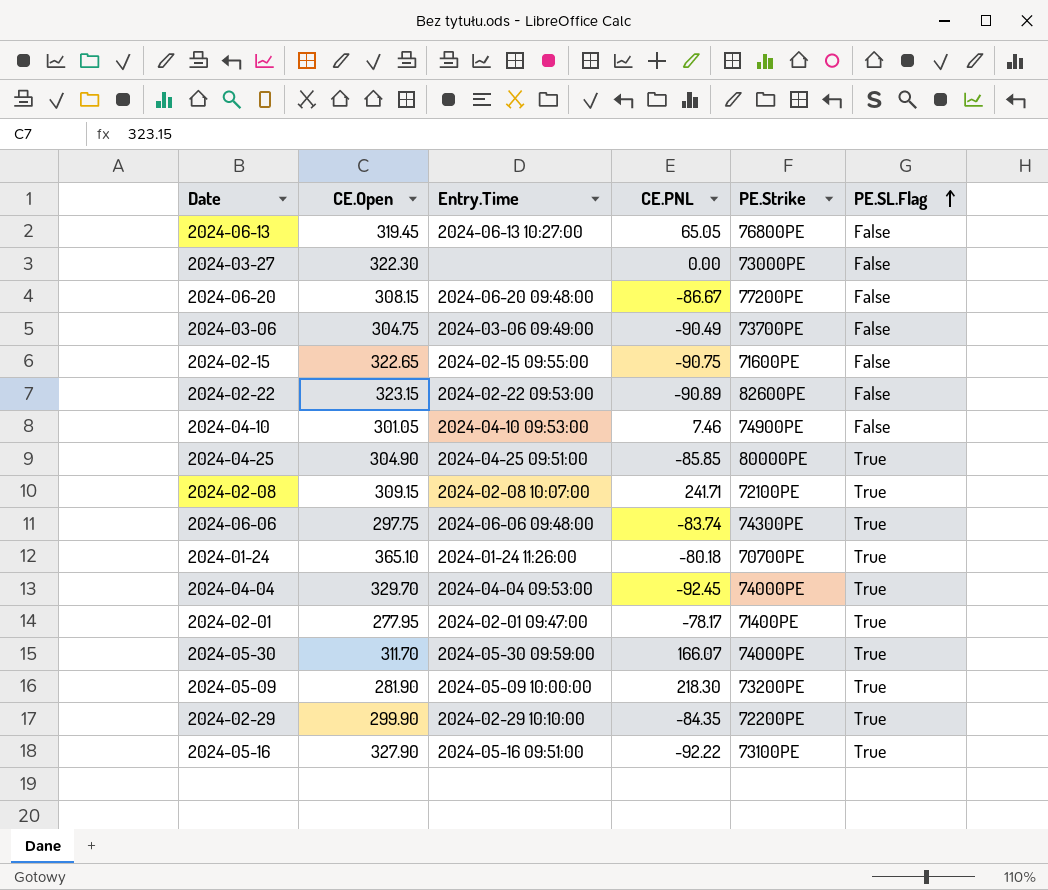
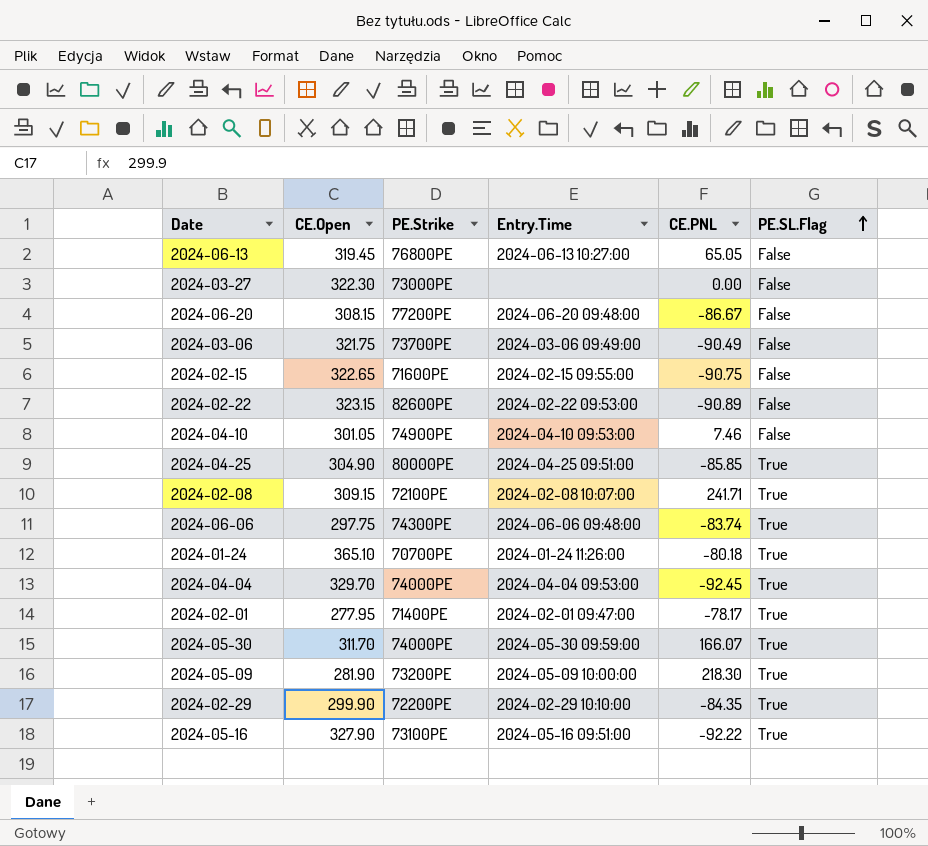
column PE.Strike | position: 5 -> 3
2024-03-06 | CE.Open: 304.75 -> 321.75

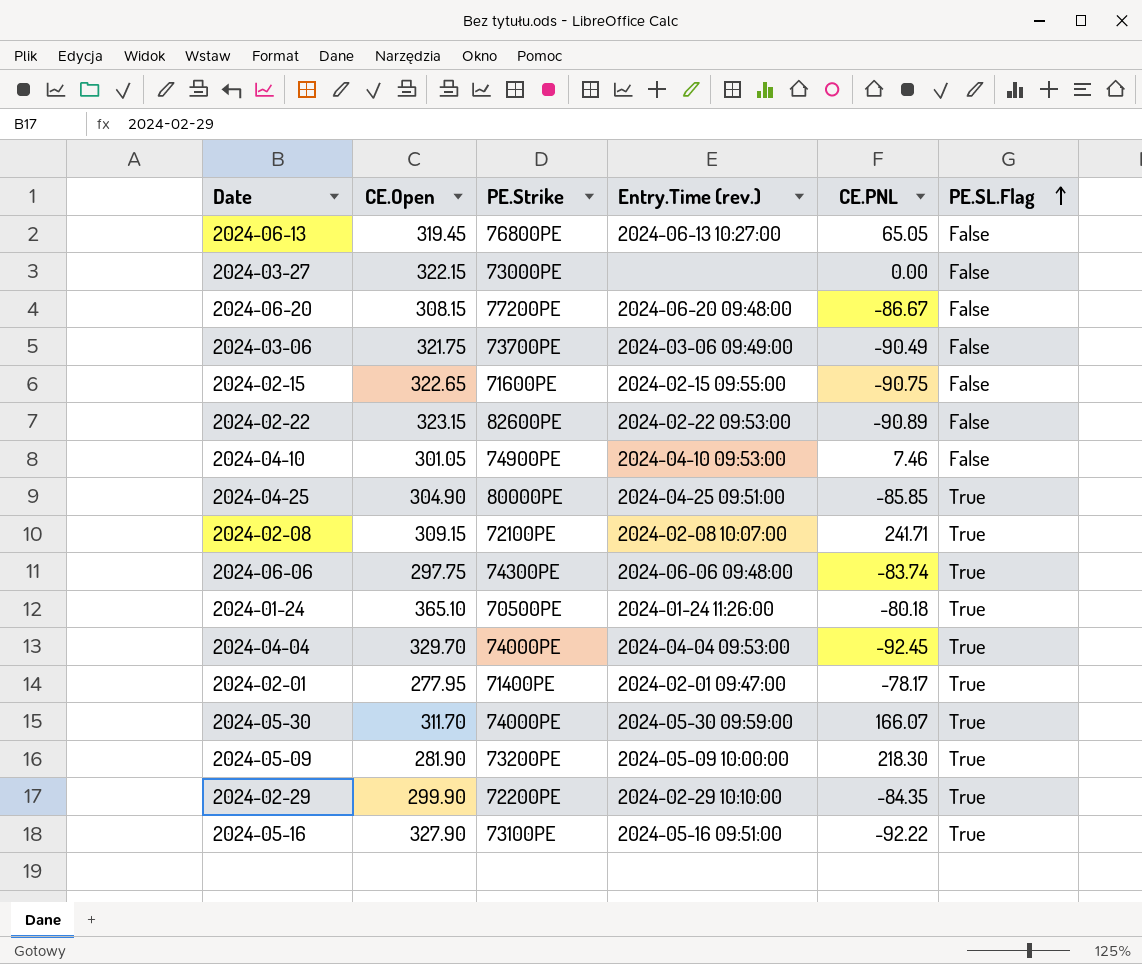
column name: Entry.Time -> Entry.Time (rev.)
2024-03-27 | CE.Open: 322.30 -> 322.15
2024-01-24 | PE.Strike: 70700PE -> 70500PE

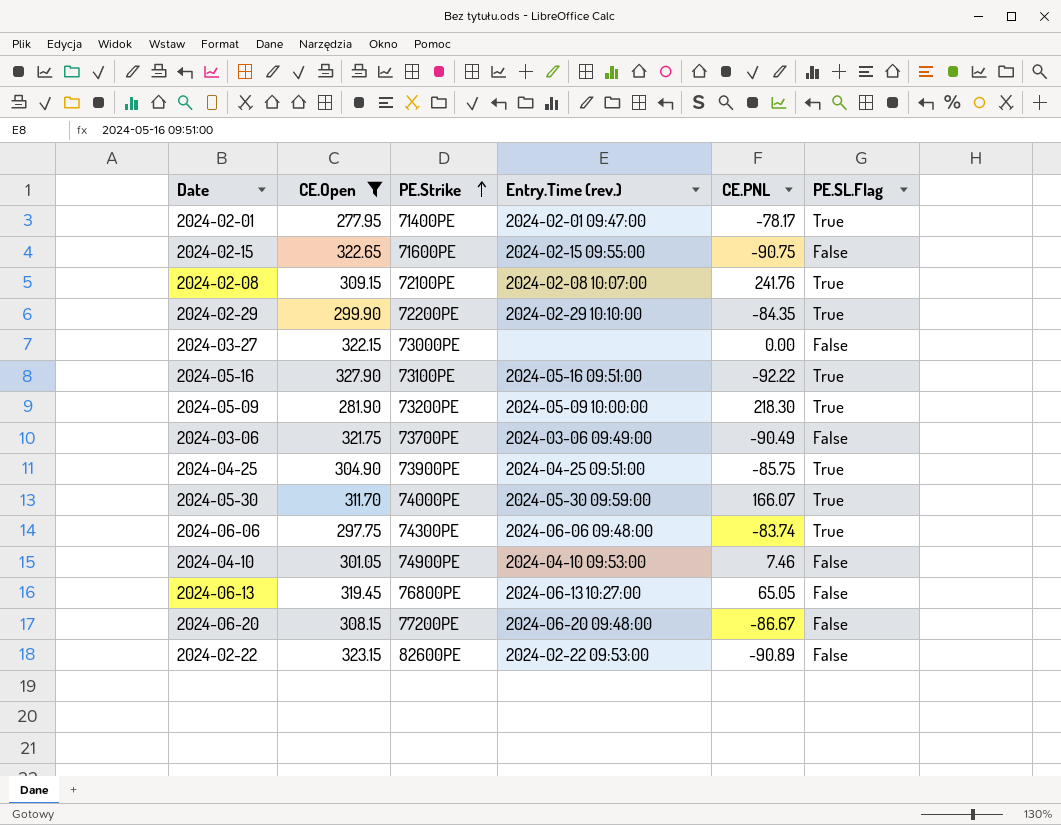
filter: none -> CE.Open <= 327.90
row order: PE.SL.Flag ascending -> PE.Strike ascending
2024-02-08 | CE.PNL: 241.71 -> 241.76
2024-04-25 | PE.Strike: 80000PE -> 73900PE
2024-04-25 | CE.PNL: -85.85 -> -85.75

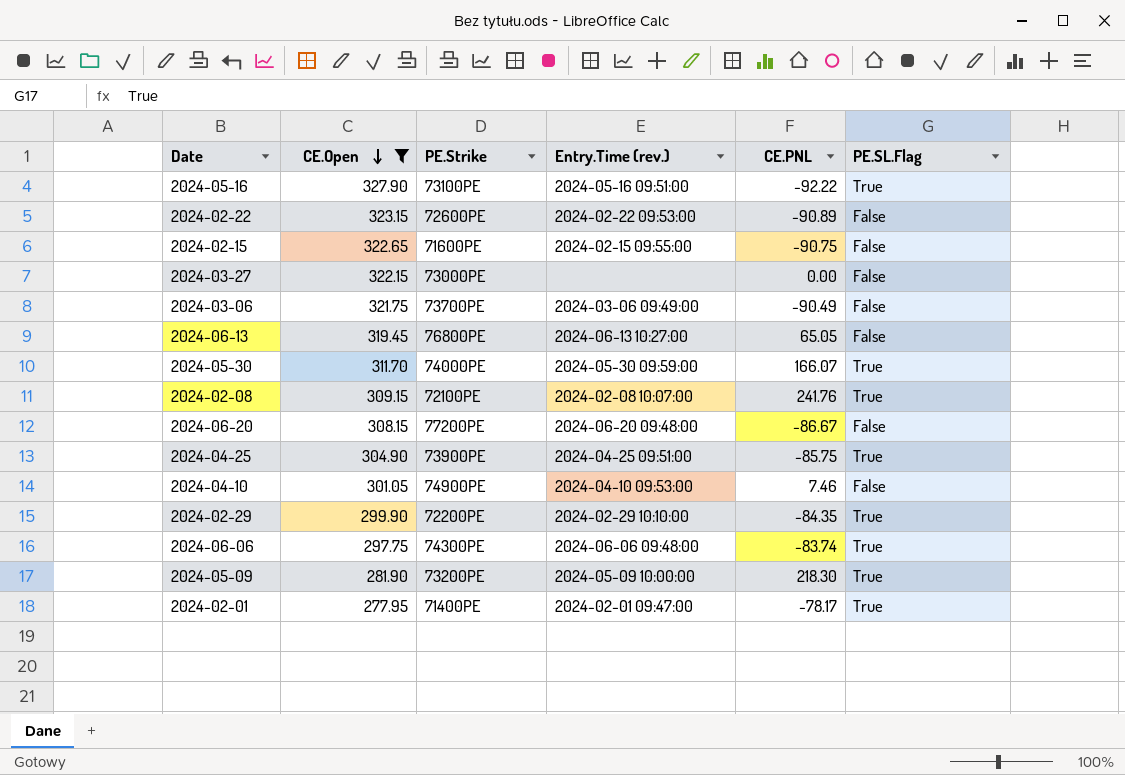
row order: PE.Strike ascending -> CE.Open descending
2024-02-22 | PE.Strike: 82600PE -> 72600PE

